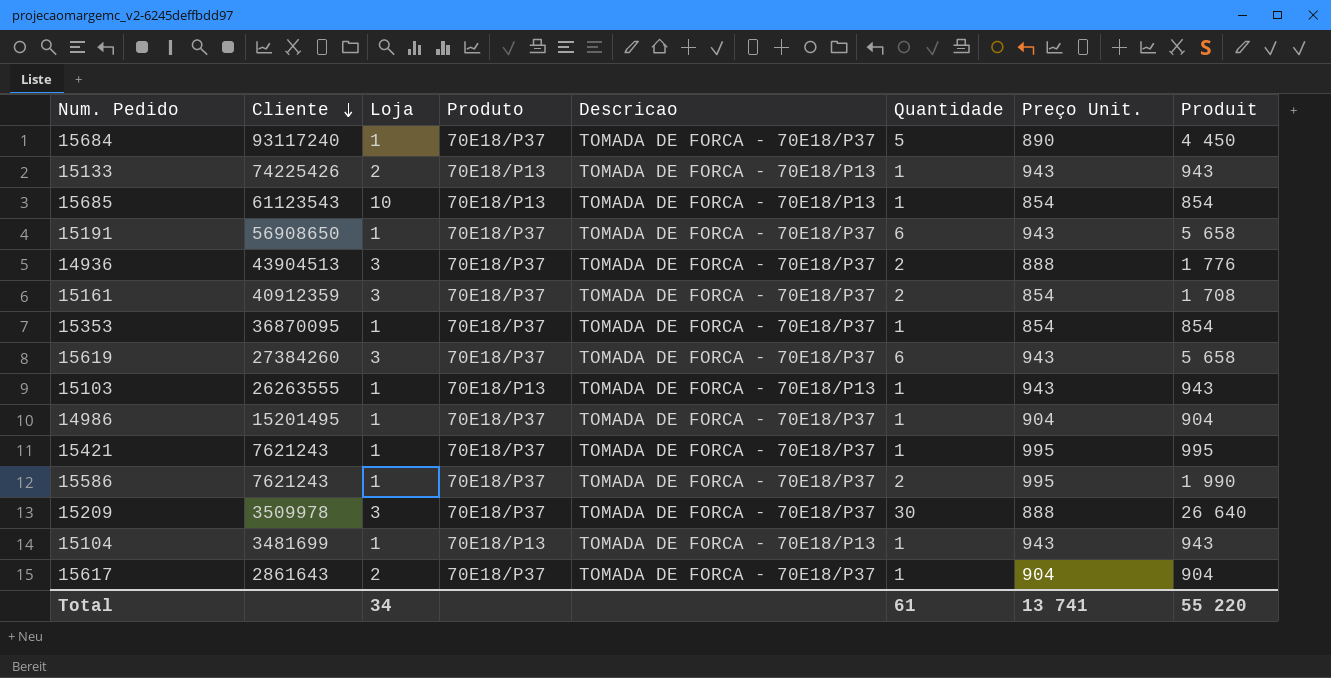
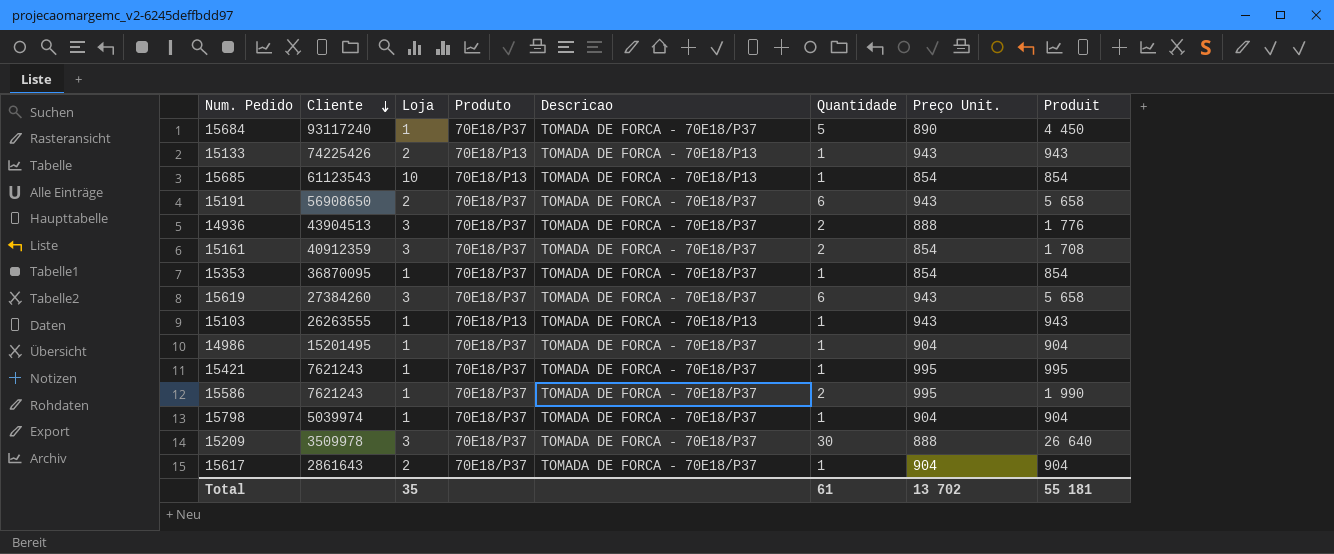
row 15104: 3481699 | 1 | 70E18/P13 | TOMADA DE FORCA - 70E18/P13 | 1 | 943 | 943 -> none
15191 | Loja: 1 -> 2
row 15798: none -> 5039974 | 1 | 70E18/P37 | TOMADA DE FORCA - 70E18/P37 | 1 | 904 | 904
Total | Loja: 34 -> 35
Total | Preço Unit.: 13 741 -> 13 702
Total | Produit: 55 220 -> 55 181

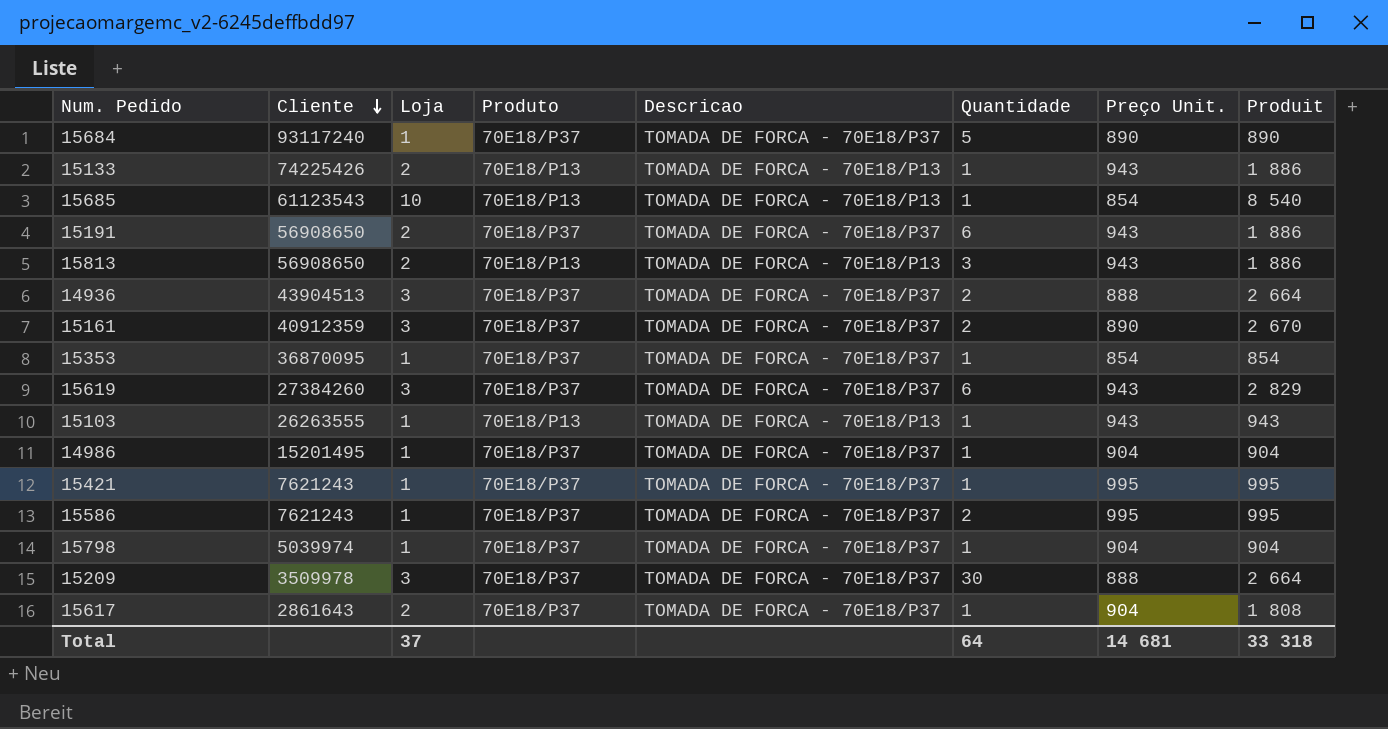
column Produit | formula: [Quantidade] * [Preço Unit.] -> [Loja] * [Preço Unit.]
row 15813: none -> 56908650 | 2 | 70E18/P13 | TOMADA DE FORCA - 70E18/P13 | 3 | 943 | 1 886
15161 | Preço Unit.: 854 -> 890
Total | Loja: 35 -> 37
Total | Quantidade: 61 -> 64
Total | Preço Unit.: 13 702 -> 14 681
Total | Produit: 55 181 -> 33 318

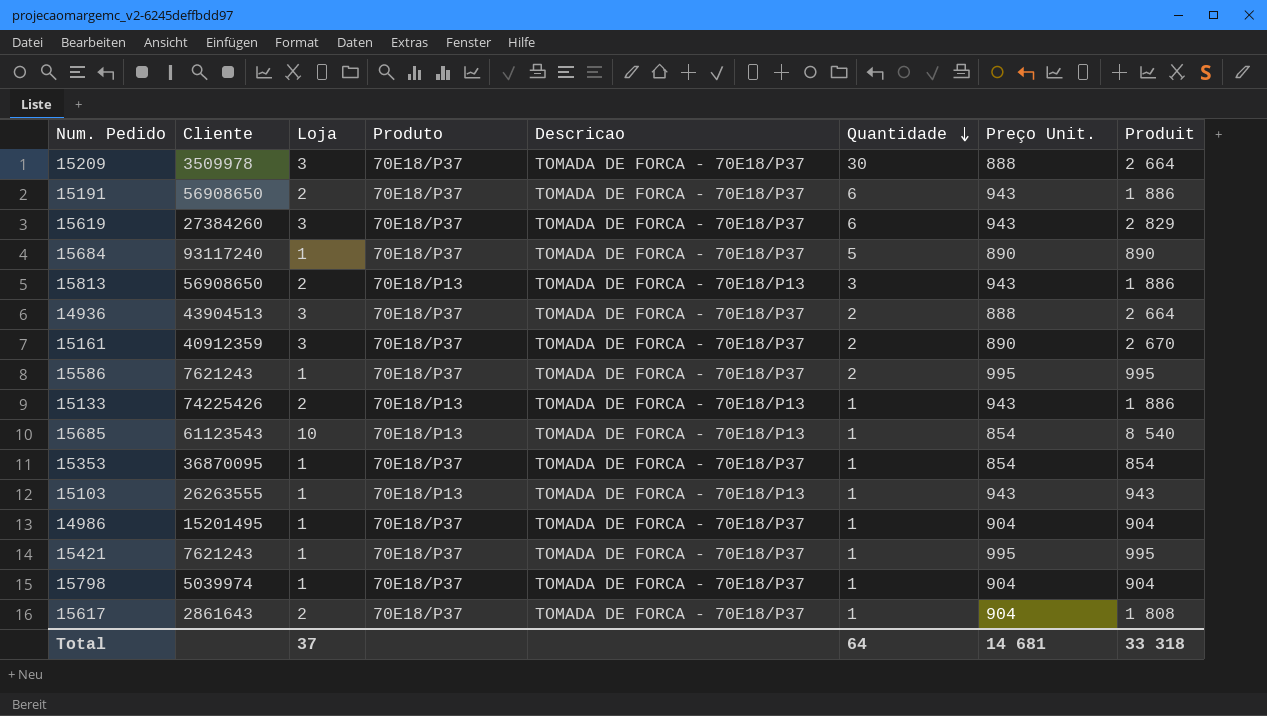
row order: Cliente descending -> Quantidade descending

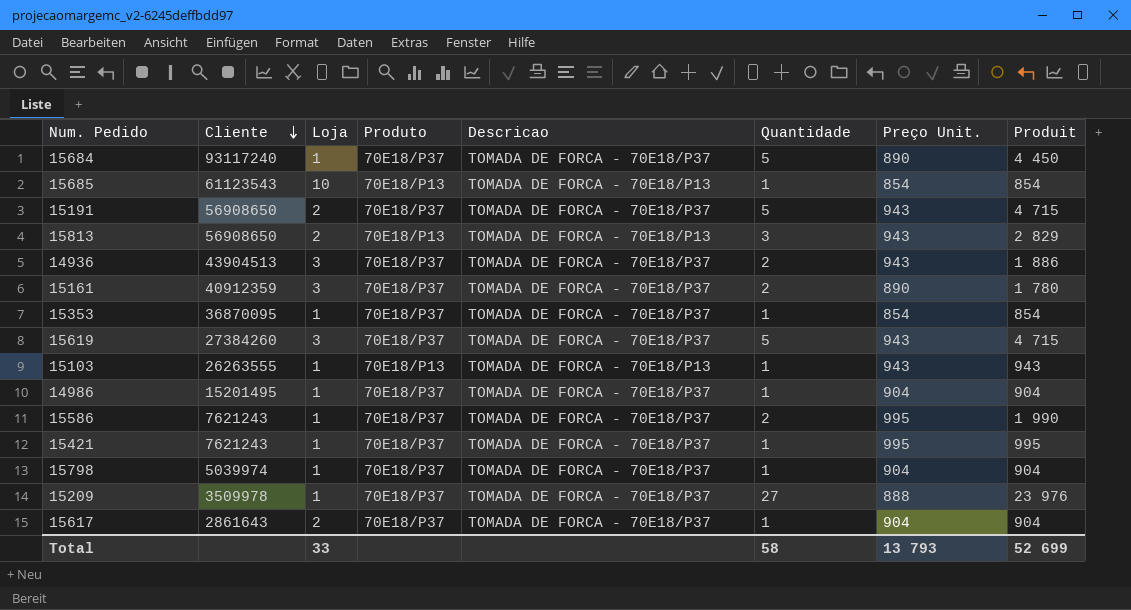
row order: Quantidade descending -> Cliente descending
column Produit | formula: [Loja] * [Preço Unit.] -> [Quantidade] * [Preço Unit.]
row 15133: 74225426 | 2 | 70E18/P13 | TOMADA DE FORCA - 70E18/P13 | 1 | 943 | 1 886 -> none
15191 | Quantidade: 6 -> 5
14936 | Preço Unit.: 888 -> 943
15619 | Quantidade: 6 -> 5
15209 | Loja: 3 -> 1
15209 | Quantidade: 30 -> 27
Total | Loja: 37 -> 33
Total | Quantidade: 64 -> 58
Total | Preço Unit.: 14 681 -> 13 793
Total | Produit: 33 318 -> 52 699

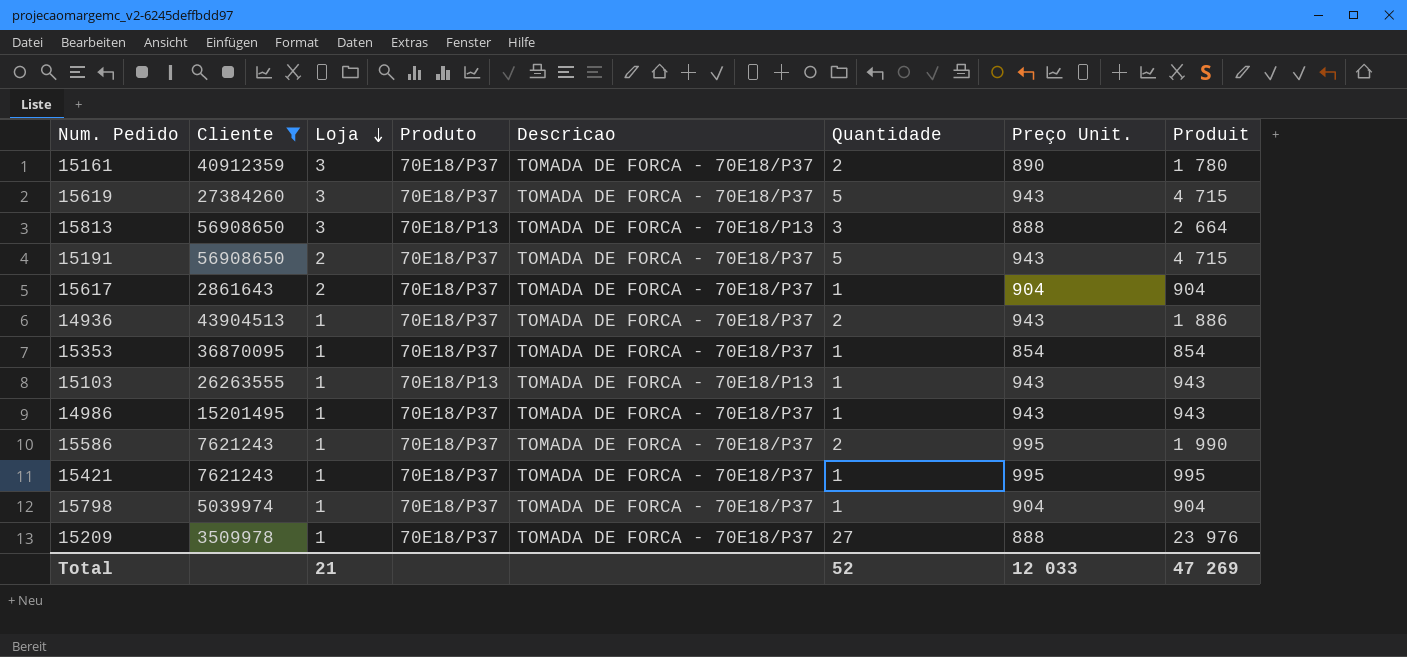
filter: none -> Cliente <= 56908650
row order: Cliente descending -> Loja descending
15813 | Loja: 2 -> 3
15813 | Preço Unit.: 943 -> 888
15813 | Produit: 2 829 -> 2 664
14936 | Loja: 3 -> 1
14986 | Preço Unit.: 904 -> 943
14986 | Produit: 904 -> 943
Total | Loja: 33 -> 21
Total | Quantidade: 58 -> 52
Total | Preço Unit.: 13 793 -> 12 033
Total | Produit: 52 699 -> 47 269

